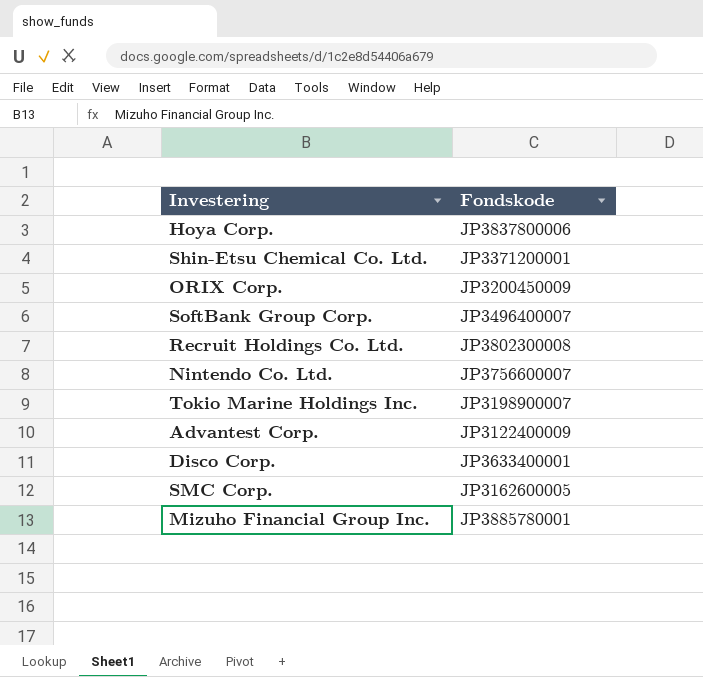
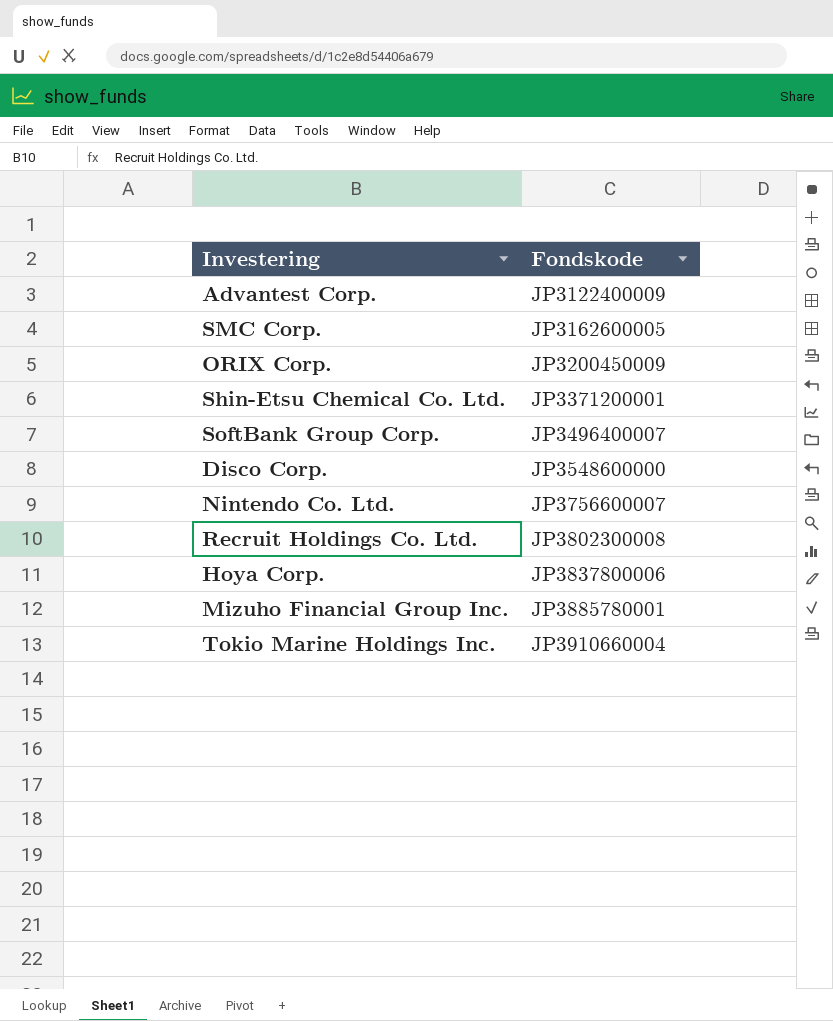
row order: none -> Fondskode ascending
Disco Corp. | Fondskode: JP3633400001 -> JP3548600000
Tokio Marine Holdings Inc. | Fondskode: JP3198900007 -> JP3910660004

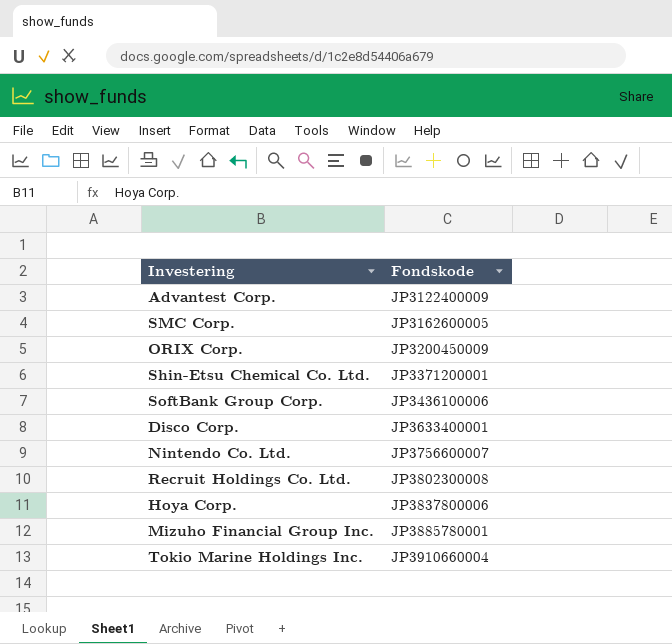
SoftBank Group Corp. | Fondskode: JP3496400007 -> JP3436100006
Disco Corp. | Fondskode: JP3548600000 -> JP3633400001

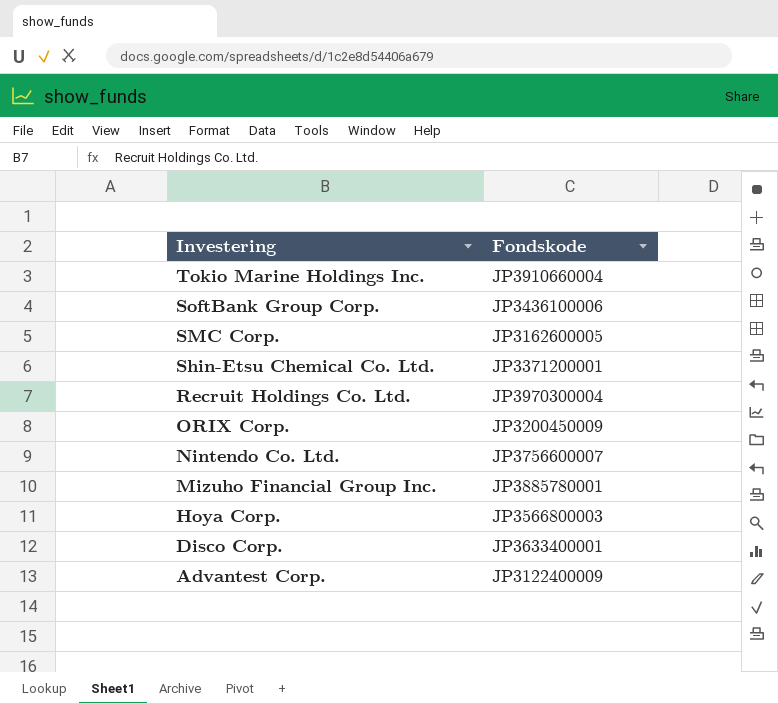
row order: Fondskode ascending -> Investering descending
Recruit Holdings Co. Ltd. | Fondskode: JP3802300008 -> JP3970300004
Hoya Corp. | Fondskode: JP3837800006 -> JP3566800003

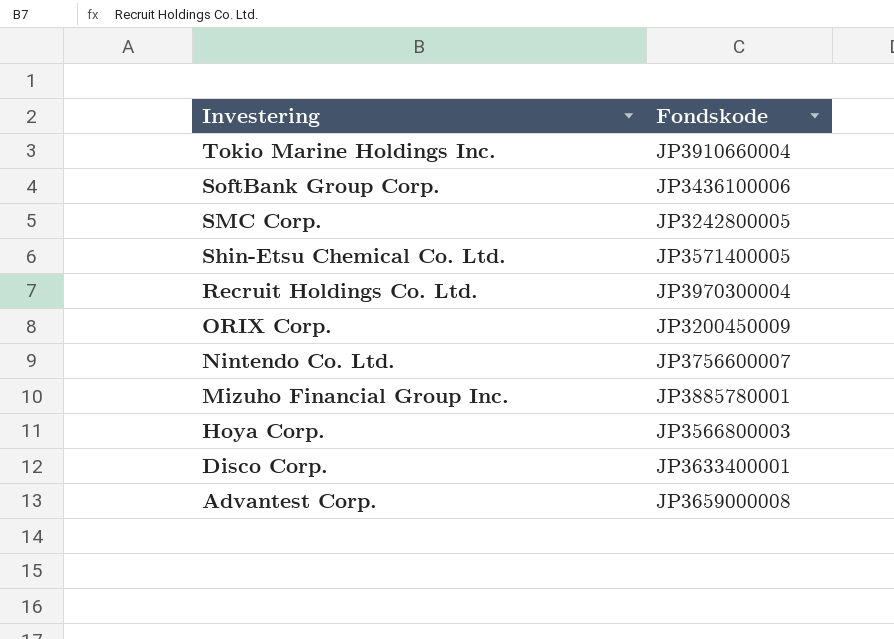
SMC Corp. | Fondskode: JP3162600005 -> JP3242800005
Shin-Etsu Chemical Co. Ltd. | Fondskode: JP3371200001 -> JP3571400005
Advantest Corp. | Fondskode: JP3122400009 -> JP3659000008

